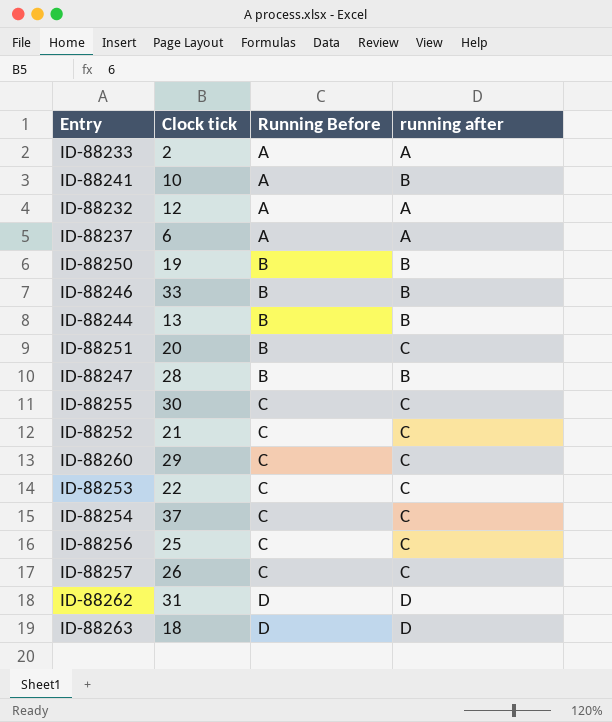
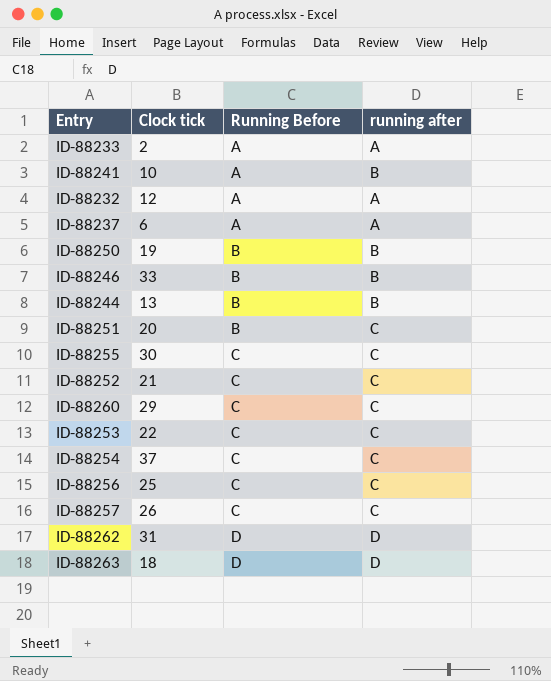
row ID-88247: 28 | B | B -> none

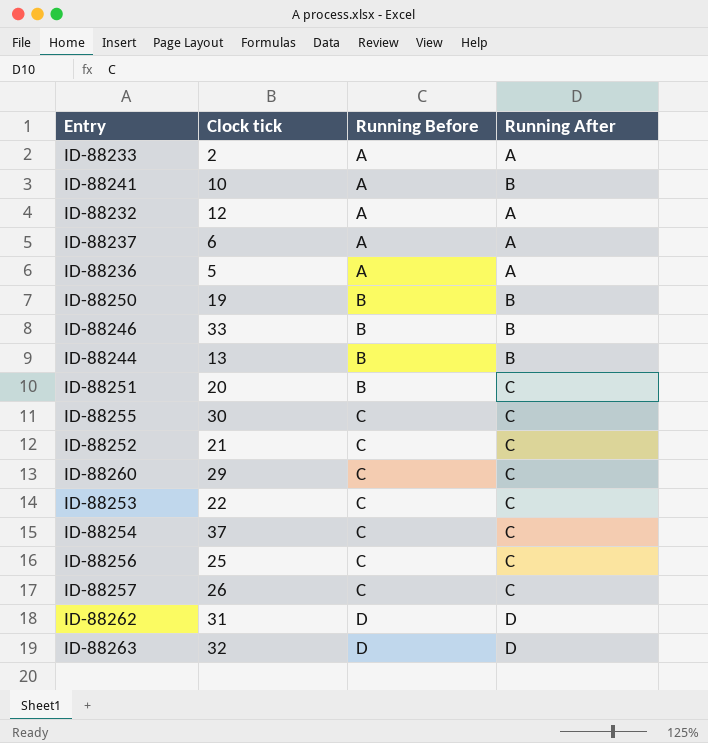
column name: running after -> Running After
row ID-88236: none -> 5 | A | A
ID-88263 | Clock tick: 18 -> 32

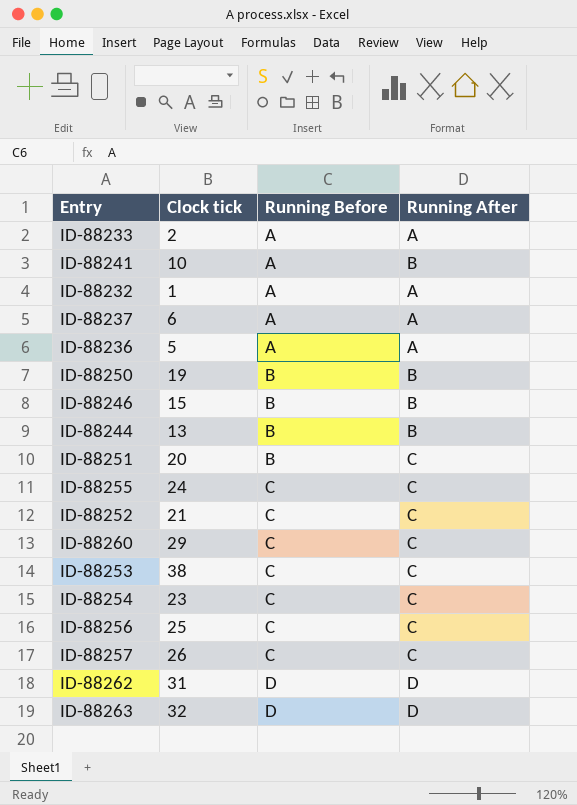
ID-88232 | Clock tick: 12 -> 1
ID-88246 | Clock tick: 33 -> 15
ID-88255 | Clock tick: 30 -> 24
ID-88253 | Clock tick: 22 -> 38
ID-88254 | Clock tick: 37 -> 23

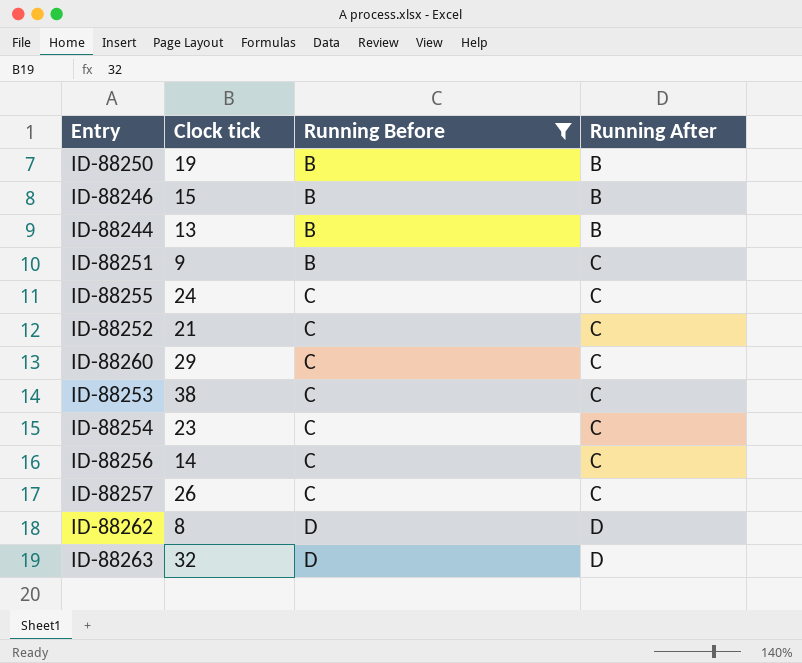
filter: none -> Running Before != A
ID-88251 | Clock tick: 20 -> 9
ID-88256 | Clock tick: 25 -> 14
ID-88262 | Clock tick: 31 -> 8

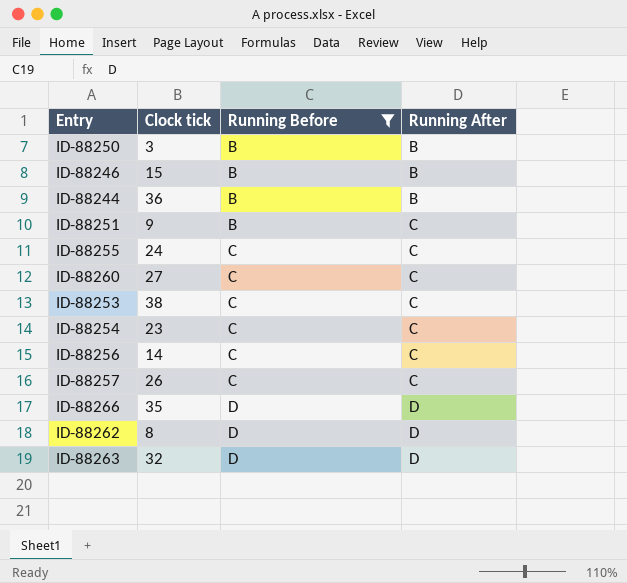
row ID-88252: 21 | C | C -> none
ID-88250 | Clock tick: 19 -> 3
ID-88244 | Clock tick: 13 -> 36
ID-88260 | Clock tick: 29 -> 27
row ID-88266: none -> 35 | D | D

